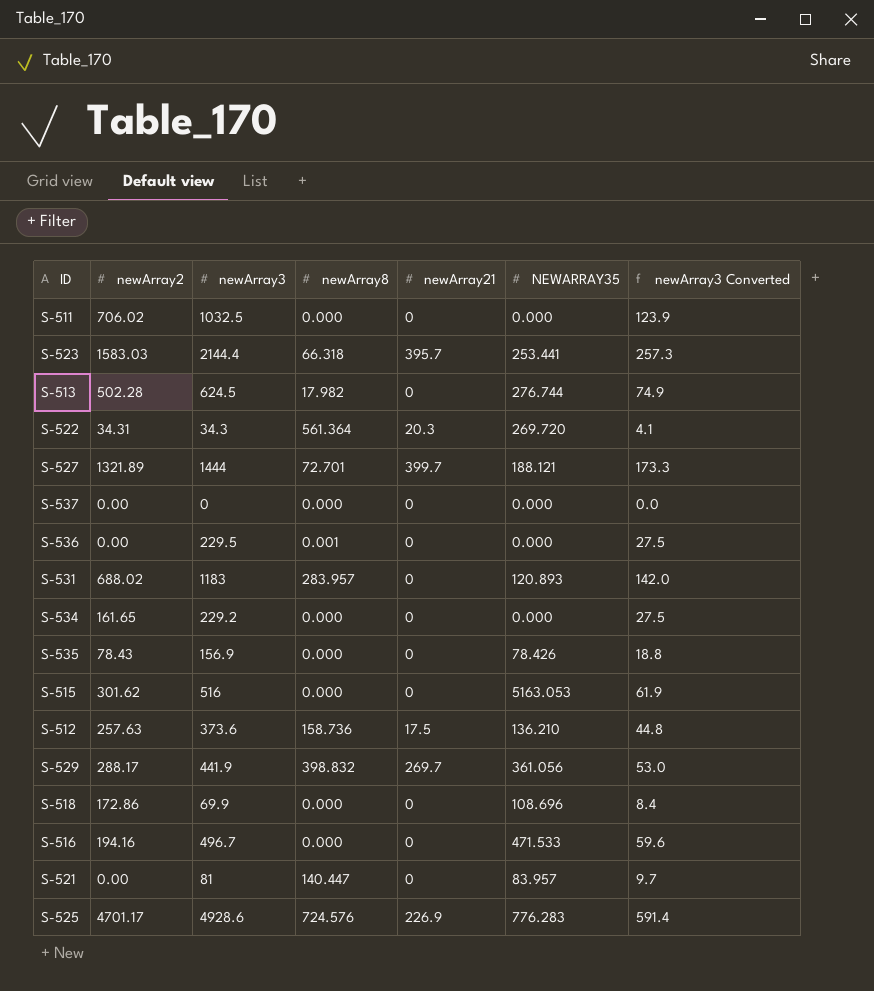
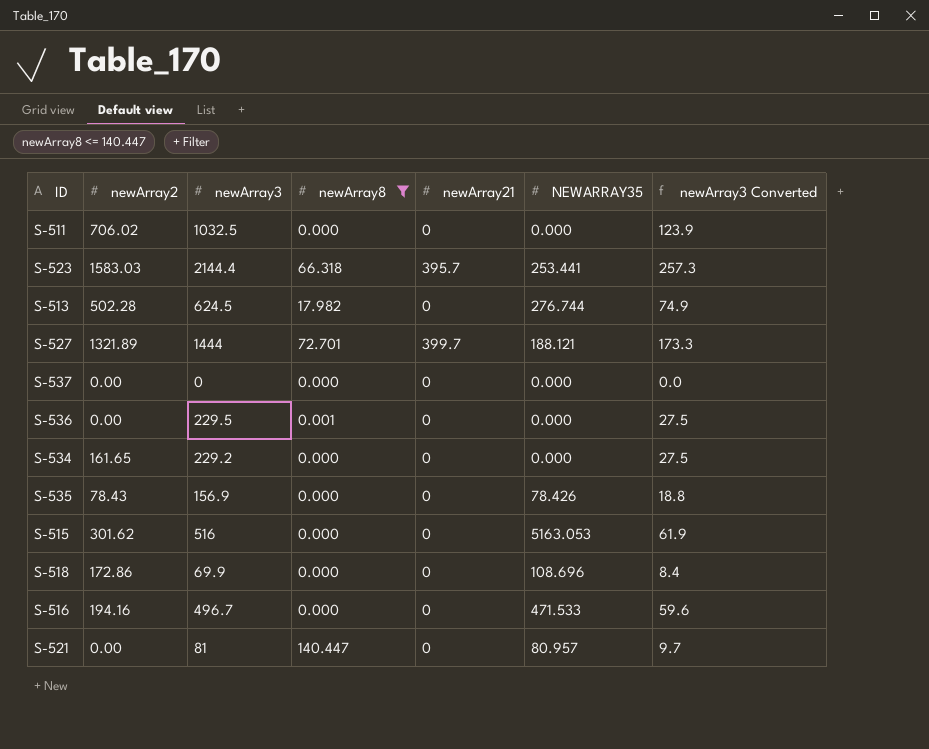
filter: none -> newArray8 <= 140.447
S-521 | NEWARRAY35: 83.957 -> 80.957

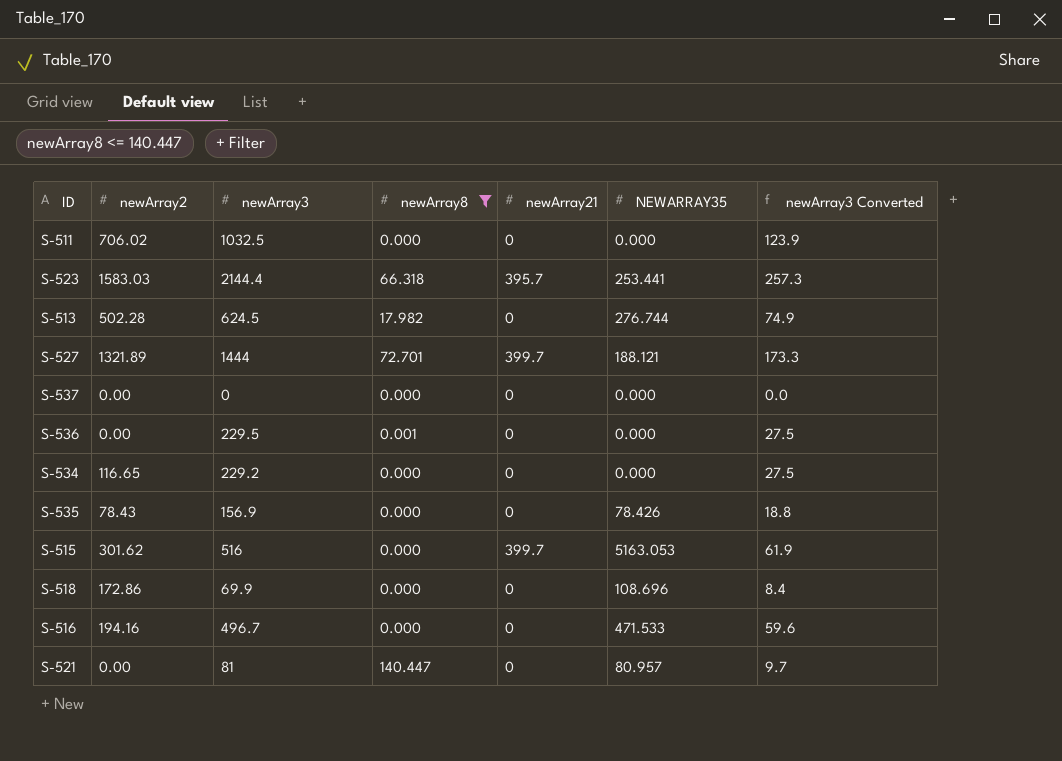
S-534 | newArray2: 161.65 -> 116.65
S-515 | newArray21: 0 -> 399.7

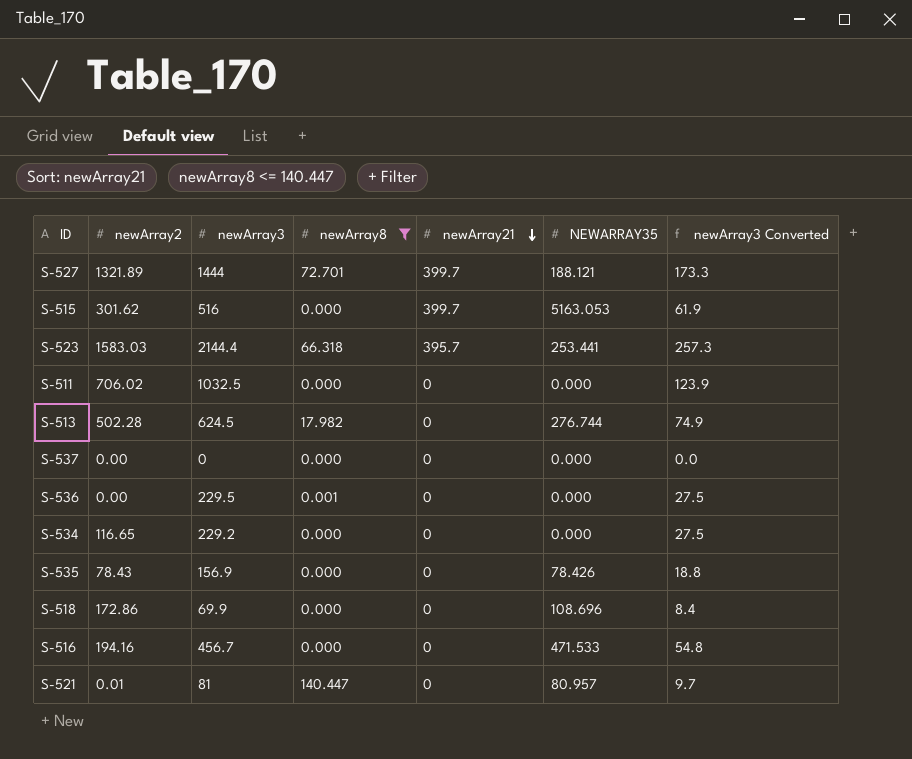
row order: none -> newArray21 descending
S-516 | newArray3: 496.7 -> 456.7
S-516 | newArray3 Converted: 59.6 -> 54.8
S-521 | newArray2: 0.00 -> 0.01

